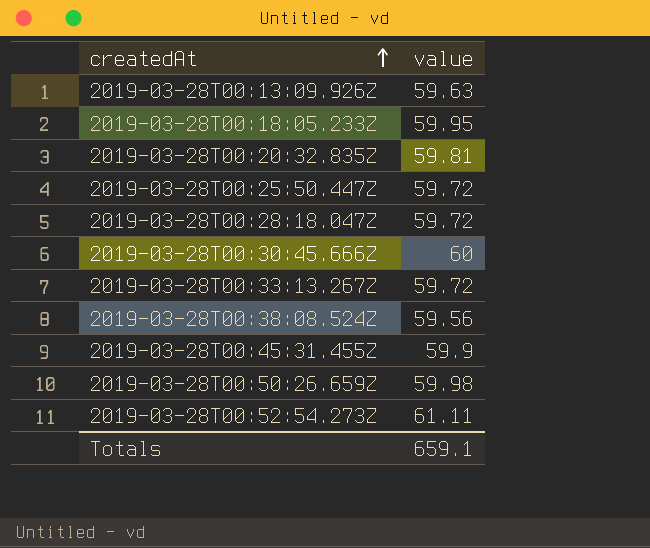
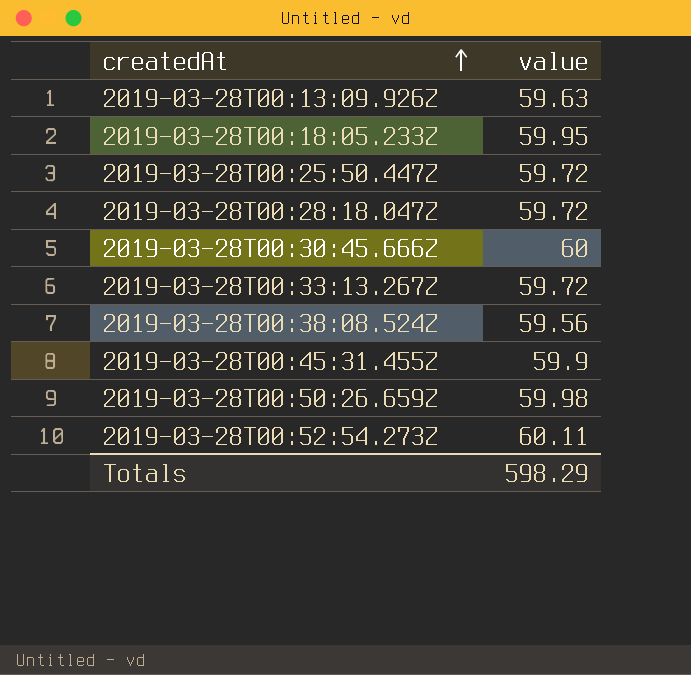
row 2019-03-28T00:20:32.835Z: 59.81 -> none
2019-03-28T00:52:54.273Z | value: 61.11 -> 60.11
Totals | value: 659.1 -> 598.29

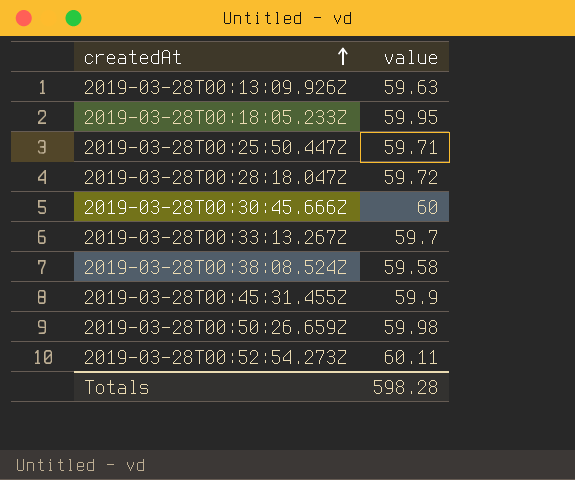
2019-03-28T00:25:50.447Z | value: 59.72 -> 59.71
2019-03-28T00:33:13.267Z | value: 59.72 -> 59.7
2019-03-28T00:38:08.524Z | value: 59.56 -> 59.58
Totals | value: 598.29 -> 598.28

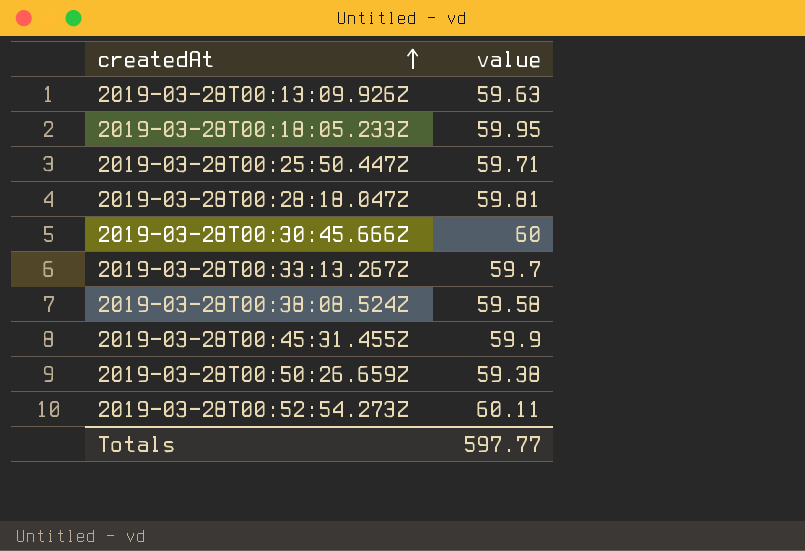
2019-03-28T00:28:18.047Z | value: 59.72 -> 59.81
2019-03-28T00:50:26.659Z | value: 59.98 -> 59.38
Totals | value: 598.28 -> 597.77

